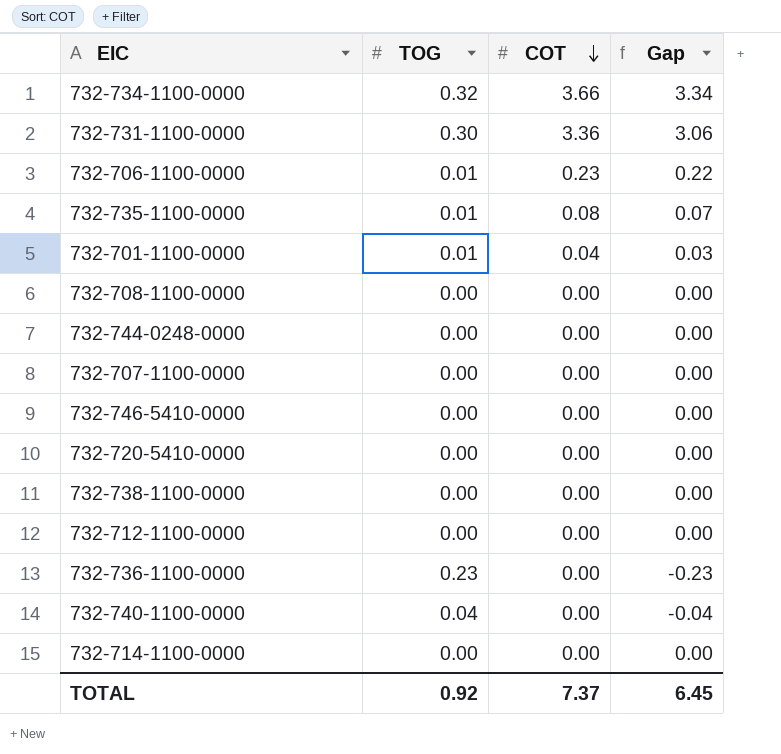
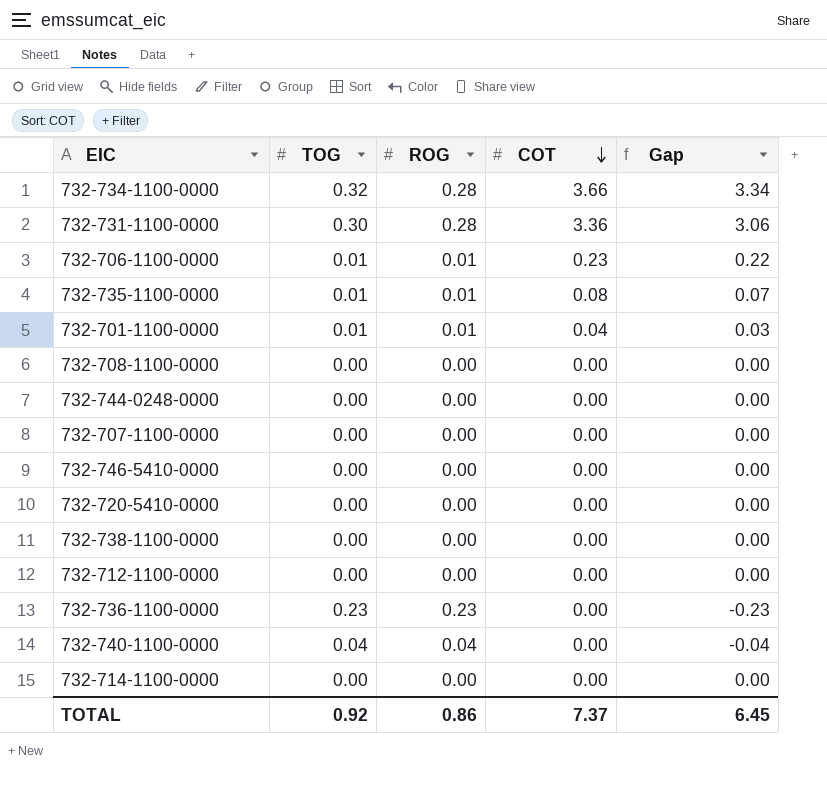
column ROG | position: none -> 3

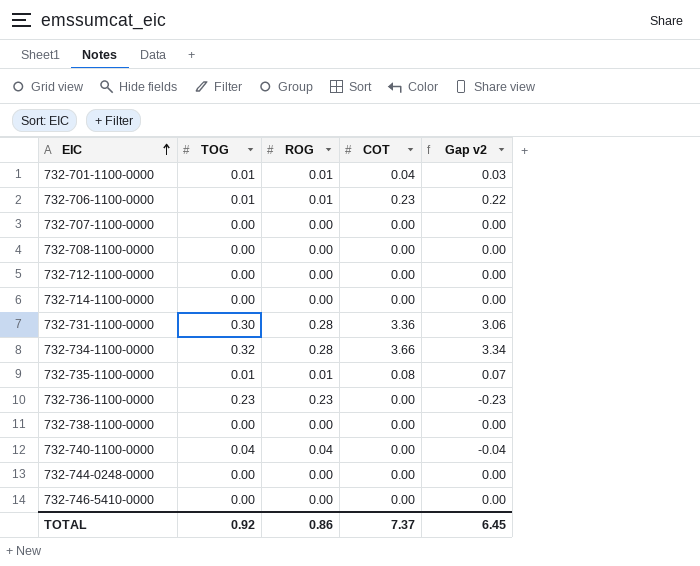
row order: COT descending -> EIC ascending
column name: Gap -> Gap v2
row 732-720-5410-0000: 0.00 | 0.00 | 0.00 | 0.00 -> none

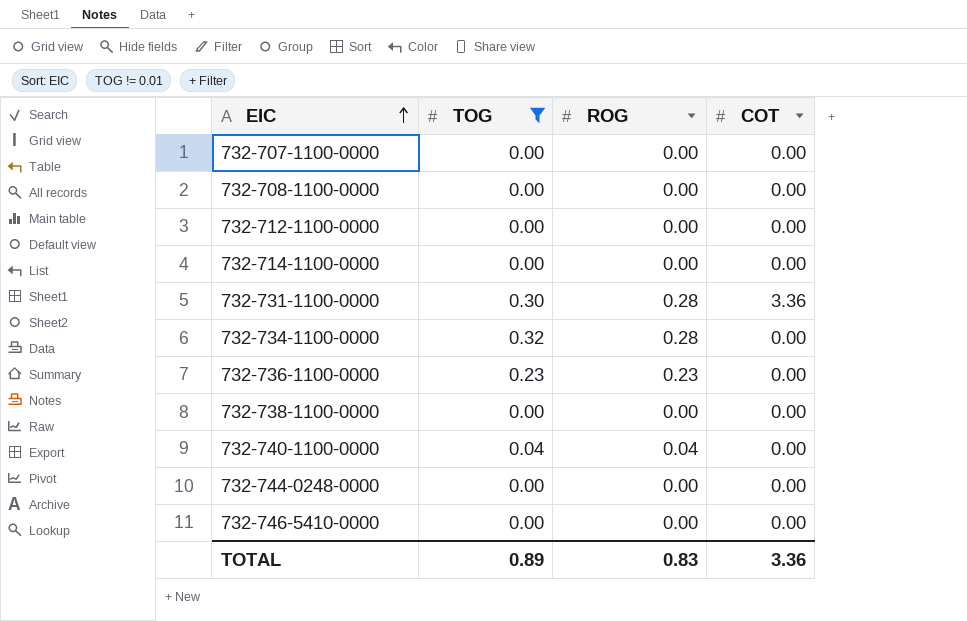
filter: none -> TOG != 0.01
column Gap v2 | formula: [COT] - [TOG] -> none
732-734-1100-0000 | COT: 3.66 -> 0.00
TOTAL | TOG: 0.92 -> 0.89
TOTAL | ROG: 0.86 -> 0.83
TOTAL | COT: 7.37 -> 3.36

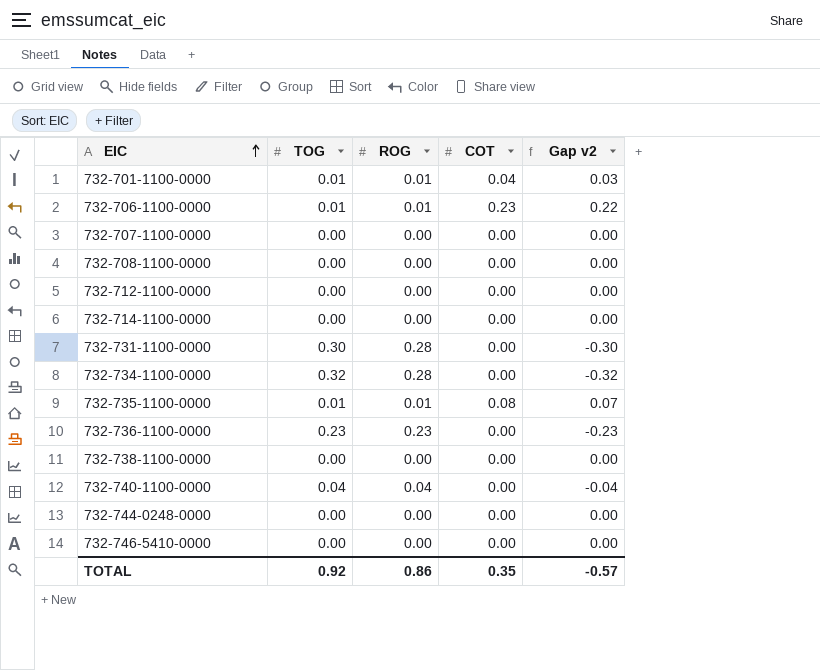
filter: TOG != 0.01 -> none
column Gap v2 | formula: none -> [COT] - [TOG]
732-731-1100-0000 | COT: 3.36 -> 0.00
TOTAL | TOG: 0.89 -> 0.92
TOTAL | ROG: 0.83 -> 0.86
TOTAL | COT: 3.36 -> 0.35

